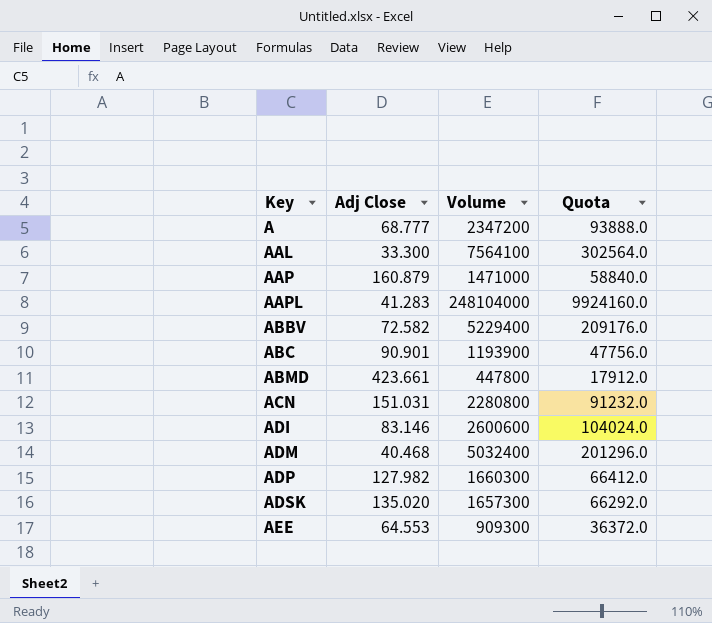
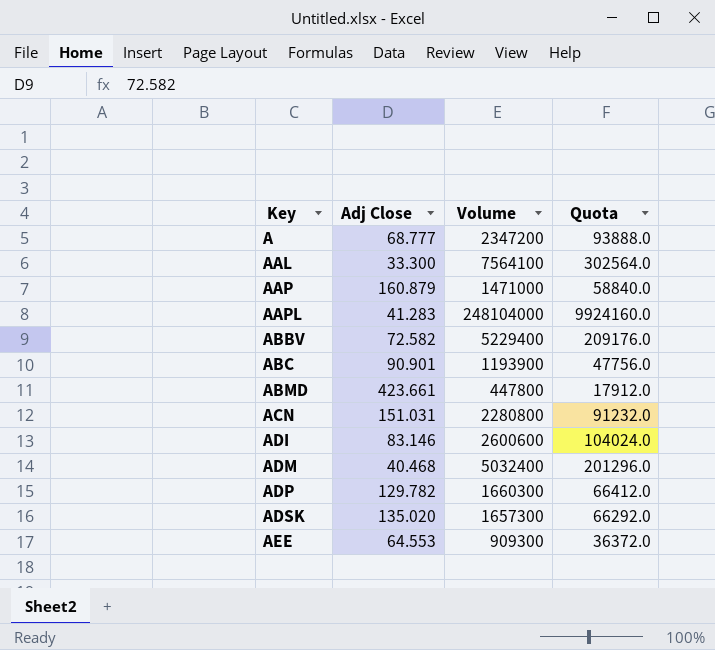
ADP | Adj Close: 127.982 -> 129.782

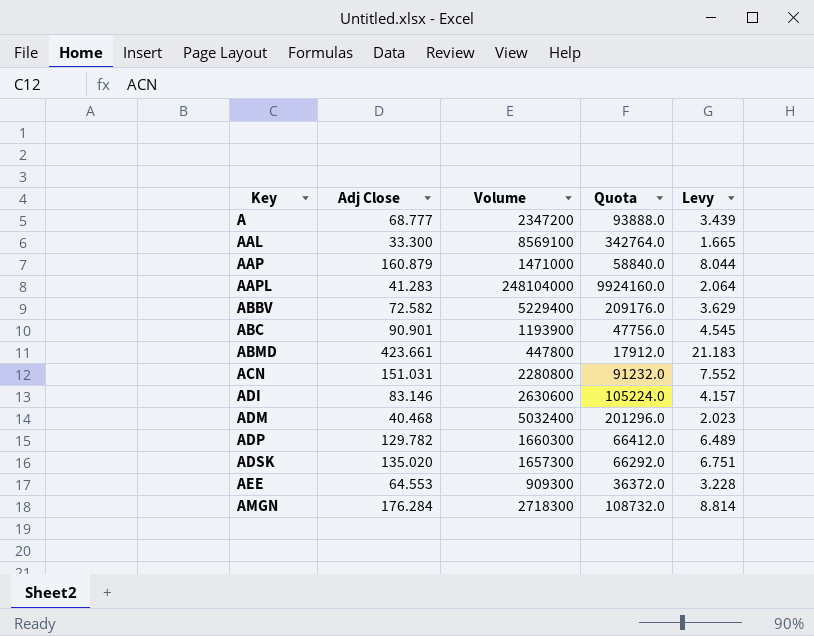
column Levy | formula: none -> [Adj Close] * 0.05
AAL | Volume: 7564100 -> 8569100
AAL | Quota: 302564.0 -> 342764.0
ADI | Volume: 2600600 -> 2630600
ADI | Quota: 104024.0 -> 105224.0
row AMGN: none -> 176.284 | 2718300 | 108732.0 | 8.814

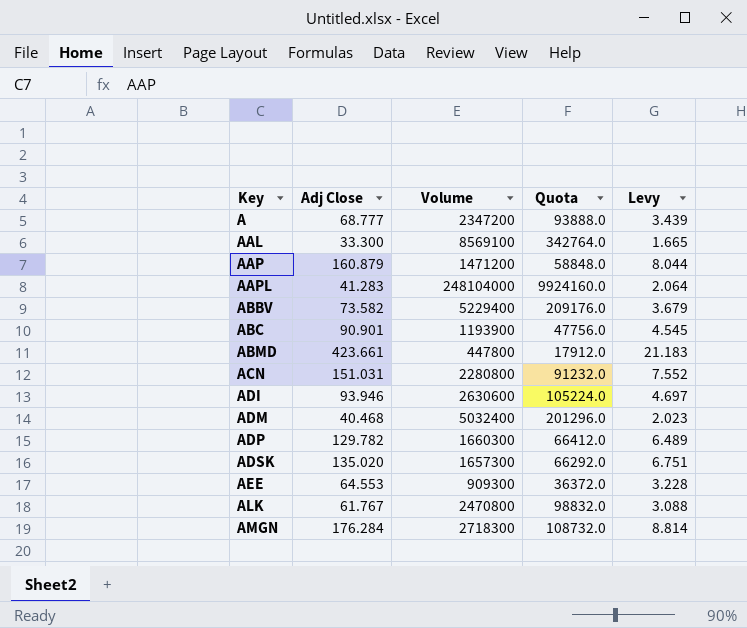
AAP | Volume: 1471000 -> 1471200
AAP | Quota: 58840.0 -> 58848.0
ABBV | Adj Close: 72.582 -> 73.582
ABBV | Levy: 3.629 -> 3.679
ADI | Adj Close: 83.146 -> 93.946
ADI | Levy: 4.157 -> 4.697
row ALK: none -> 61.767 | 2470800 | 98832.0 | 3.088

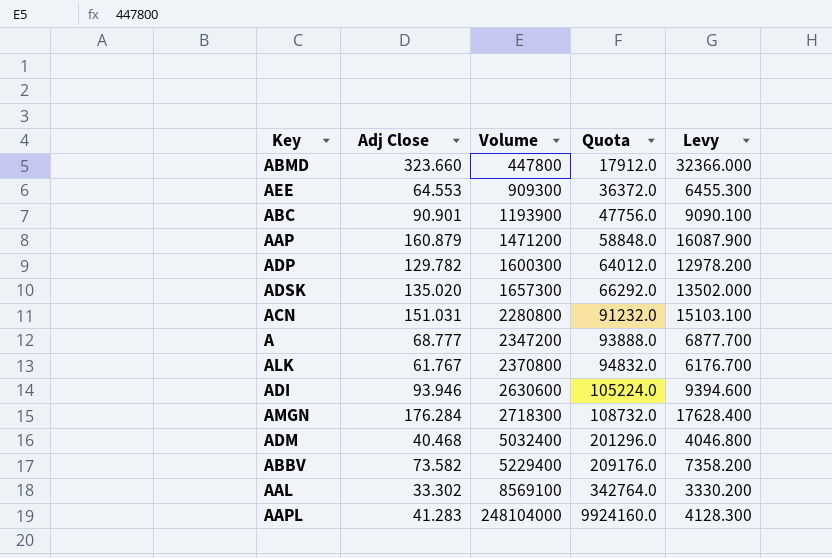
row order: Key ascending -> Volume ascending
column Levy | formula: [Adj Close] * 0.05 -> [Adj Close] * 100
ABMD | Adj Close: 423.661 -> 323.660
ADP | Volume: 1660300 -> 1600300
ADP | Quota: 66412.0 -> 64012.0
ALK | Volume: 2470800 -> 2370800
ALK | Quota: 98832.0 -> 94832.0
AAL | Adj Close: 33.300 -> 33.302

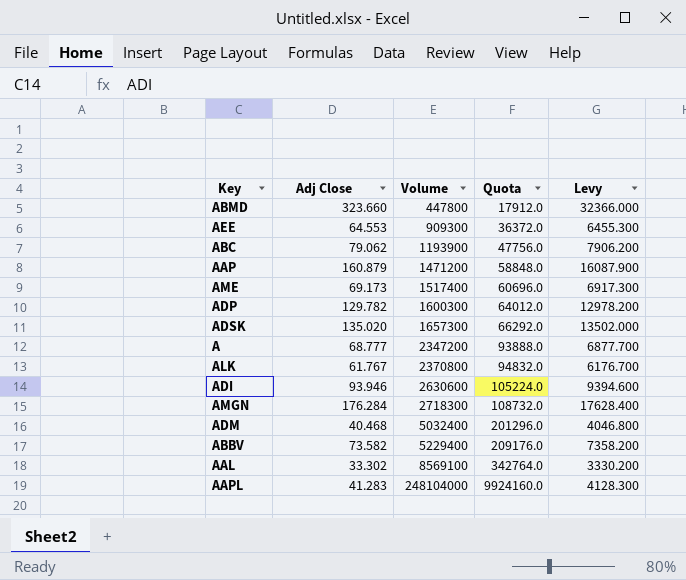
row ACN: 151.031 | 2280800 | 91232.0 | 15103.100 -> none
ABC | Adj Close: 90.901 -> 79.062
ABC | Levy: 9090.100 -> 7906.200
row AME: none -> 69.173 | 1517400 | 60696.0 | 6917.300

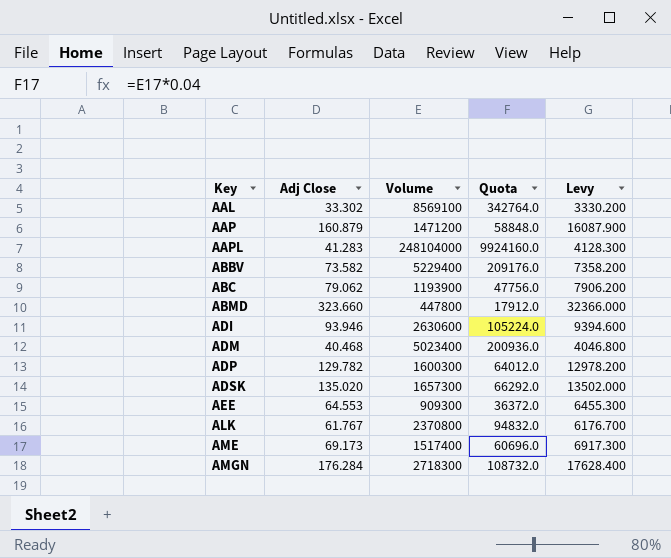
row order: Volume ascending -> Key ascending
row A: 68.777 | 2347200 | 93888.0 | 6877.700 -> none
ADM | Volume: 5032400 -> 5023400
ADM | Quota: 201296.0 -> 200936.0

